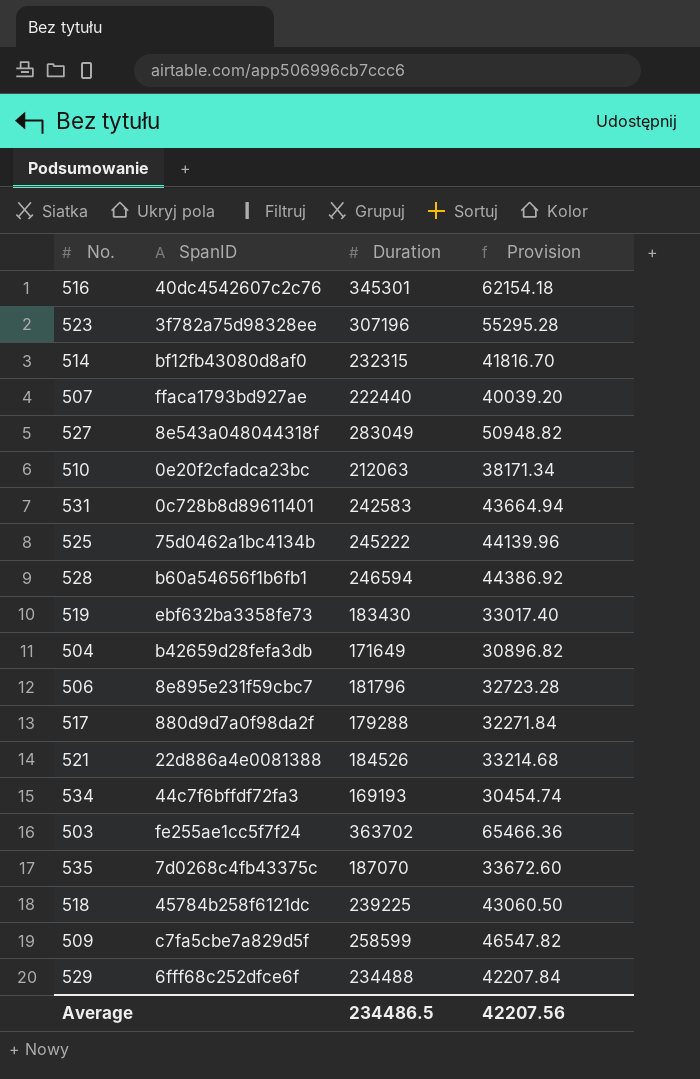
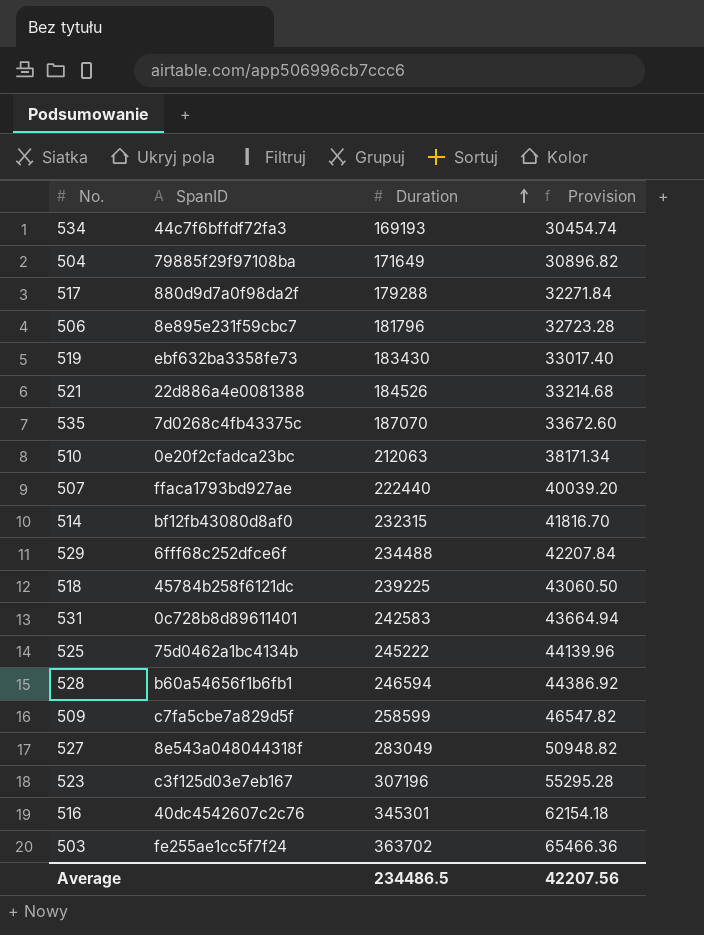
row order: none -> Duration ascending
504 | SpanID: b42659d28fefa3db -> 79885f29f97108ba
523 | SpanID: 3f782a75d98328ee -> c3f125d03e7eb167

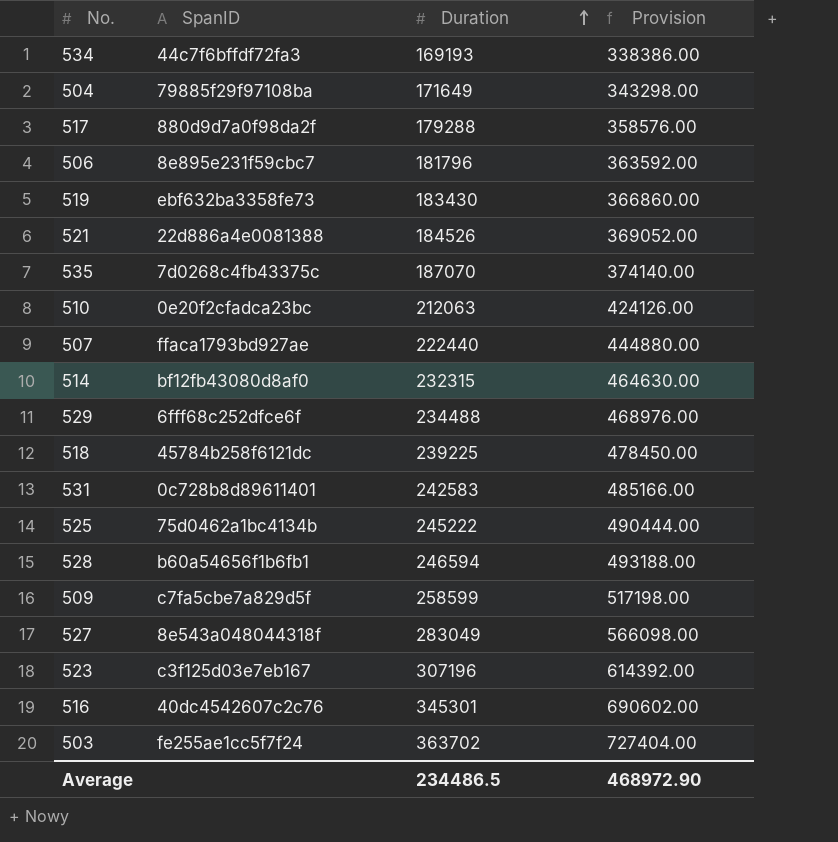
column Provision | formula: [Duration] * 0.18 -> [Duration] * 2
Average | Provision: 42207.56 -> 468972.90

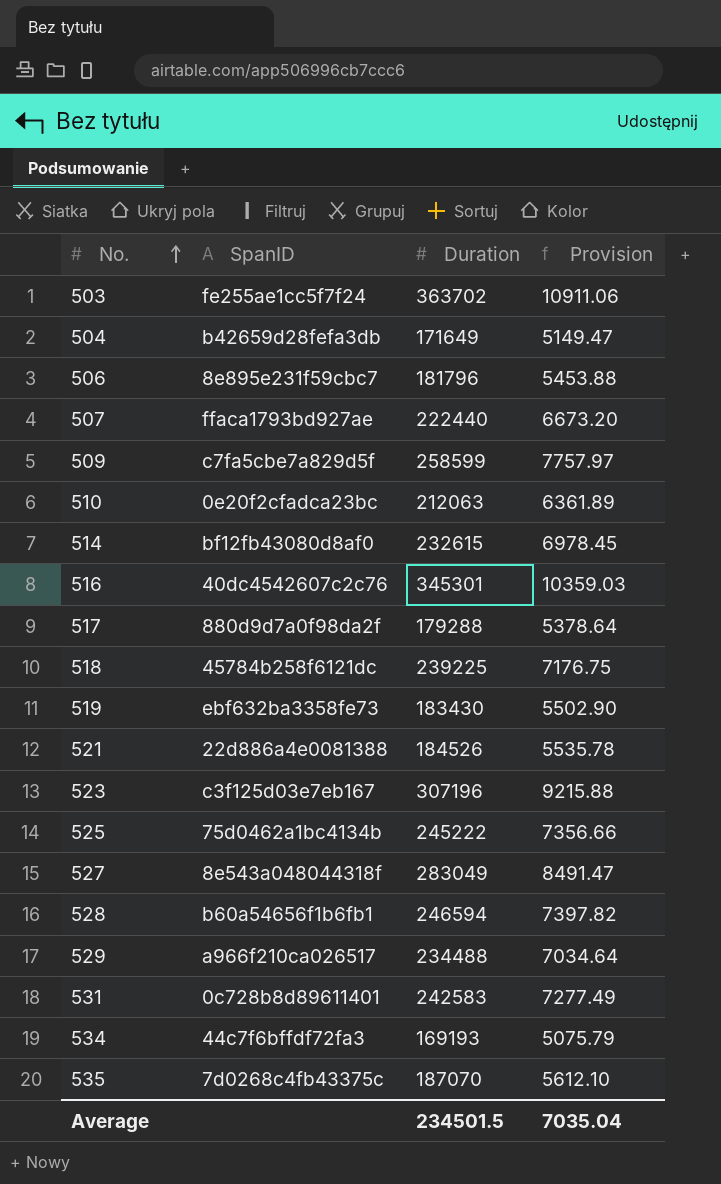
row order: Duration ascending -> No. ascending
column Provision | formula: [Duration] * 2 -> [Duration] * 0.03
504 | SpanID: 79885f29f97108ba -> b42659d28fefa3db
514 | Duration: 232315 -> 232615
529 | SpanID: 6fff68c252dfce6f -> a966f210ca026517
Average | Duration: 234486.5 -> 234501.5
Average | Provision: 468972.90 -> 7035.04

